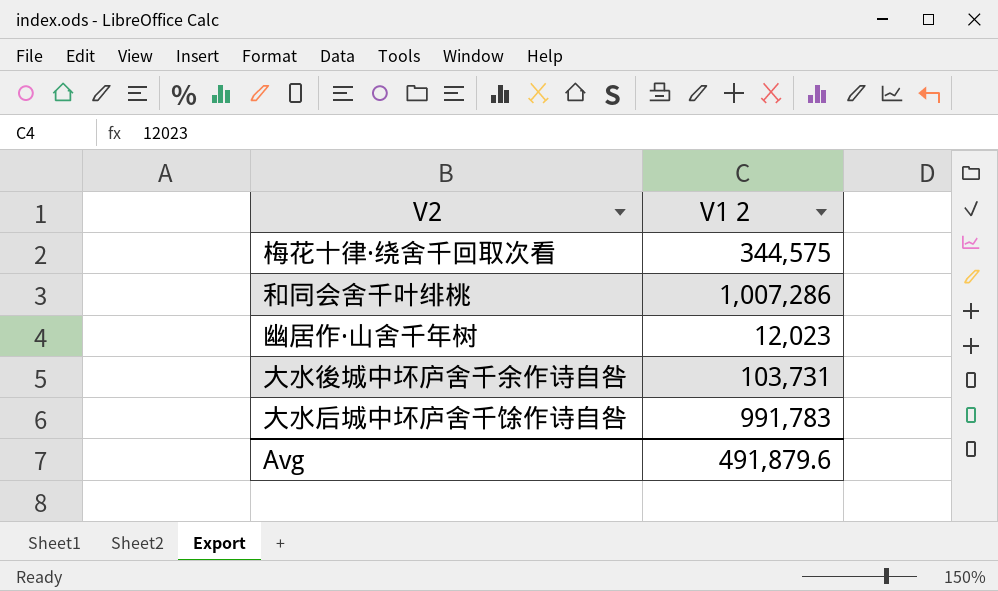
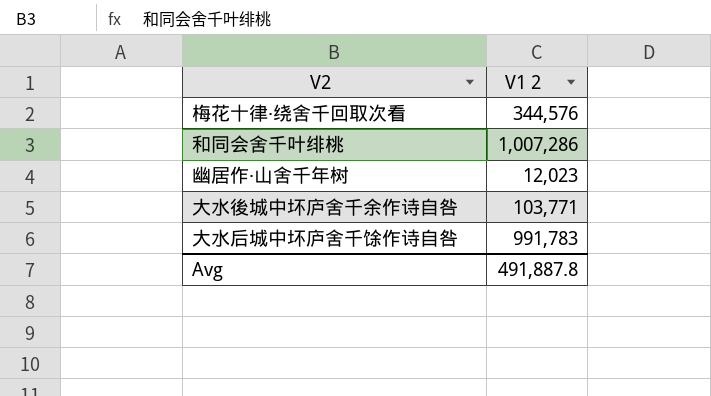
梅花十律·绕舍千回取次看 | V1 2: 344,575 -> 344,576
大水後城中坏庐舍千余作诗自咎 | V1 2: 103,731 -> 103,771
Avg | V1 2: 491,879.6 -> 491,887.8

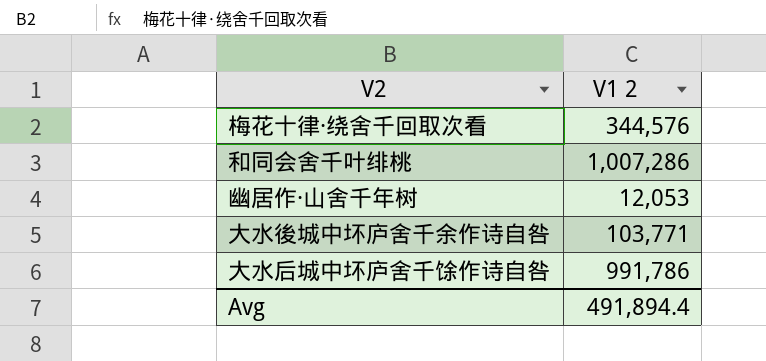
幽居作·山舍千年树 | V1 2: 12,023 -> 12,053
大水后城中坏庐舍千馀作诗自咎 | V1 2: 991,783 -> 991,786
Avg | V1 2: 491,887.8 -> 491,894.4

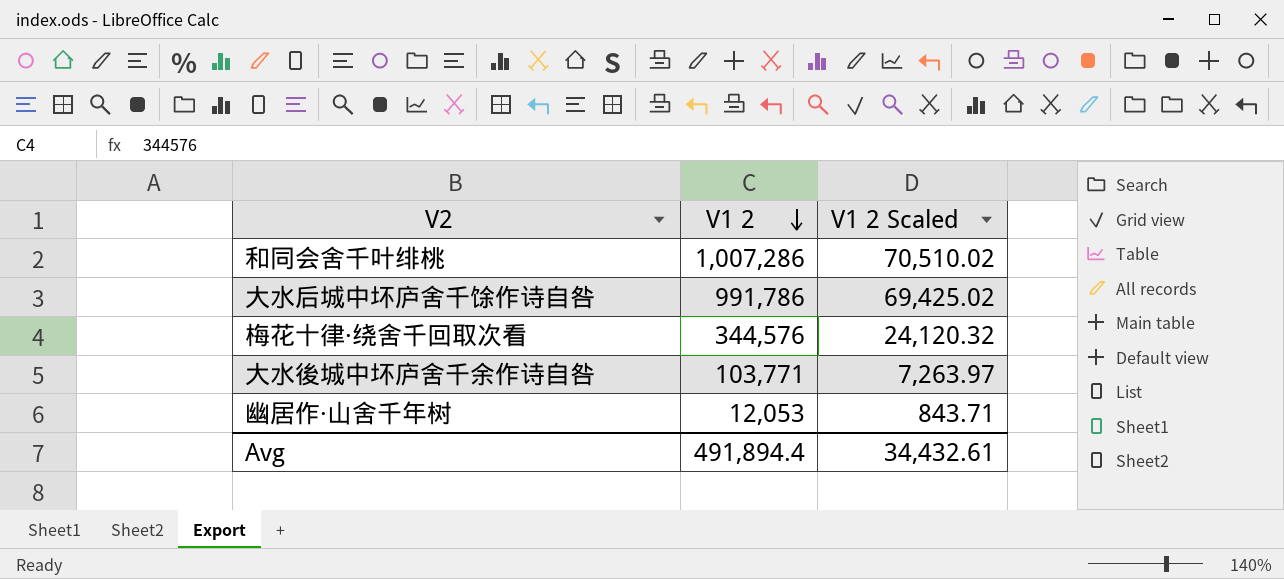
row order: none -> V1 2 descending
column V1 2 Scaled | formula: none -> [V1 2] * 0.07

